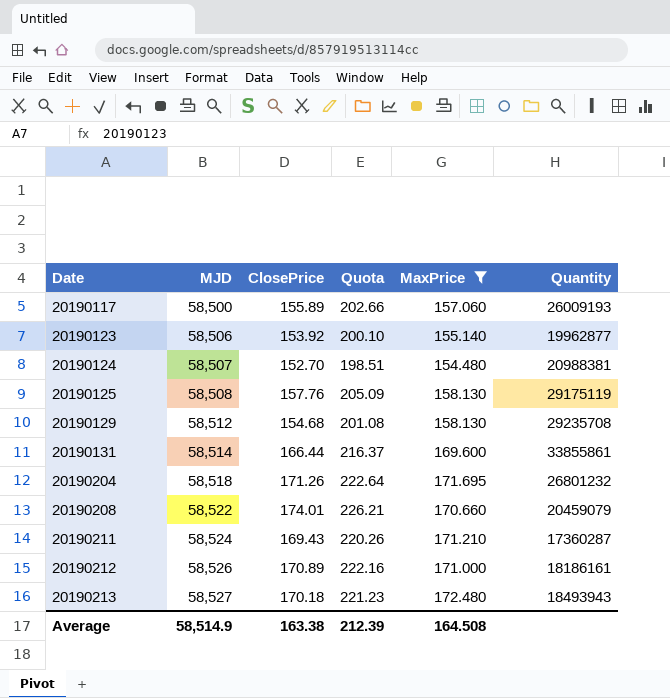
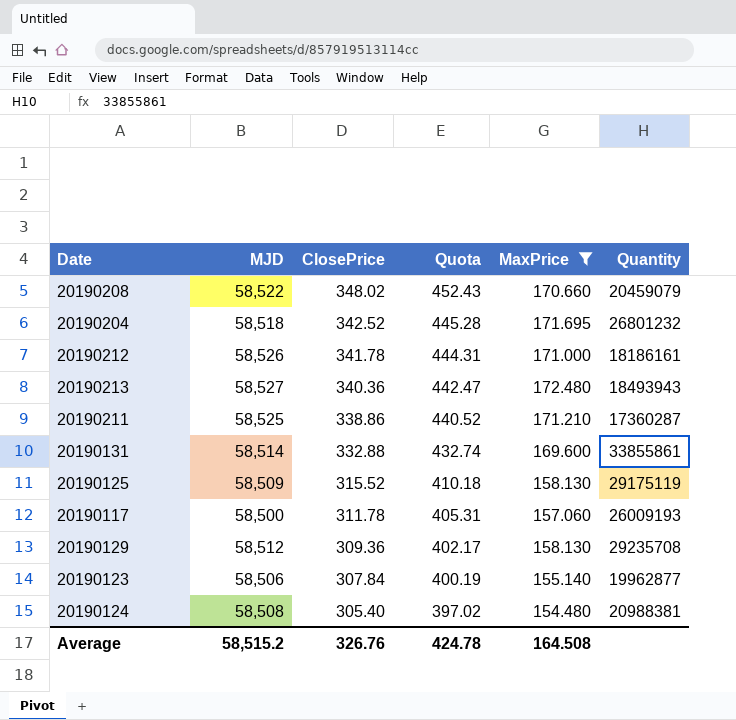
row order: Date ascending -> ClosePrice descending
20190208 | ClosePrice: 174.01 -> 348.02
20190208 | Quota: 226.21 -> 452.43
20190204 | ClosePrice: 171.26 -> 342.52
20190204 | Quota: 222.64 -> 445.28
20190212 | ClosePrice: 170.89 -> 341.78
20190212 | Quota: 222.16 -> 444.31
20190213 | ClosePrice: 170.18 -> 340.36
20190213 | Quota: 221.23 -> 442.47
20190211 | MJD: 58,524 -> 58,525
20190211 | ClosePrice: 169.43 -> 338.86
20190211 | Quota: 220.26 -> 440.52
20190131 | ClosePrice: 166.44 -> 332.88
20190131 | Quota: 216.37 -> 432.74
20190125 | MJD: 58,508 -> 58,509
20190125 | ClosePrice: 157.76 -> 315.52
20190125 | Quota: 205.09 -> 410.18
20190117 | ClosePrice: 155.89 -> 311.78
20190117 | Quota: 202.66 -> 405.31
20190129 | ClosePrice: 154.68 -> 309.36
20190129 | Quota: 201.08 -> 402.17
20190123 | ClosePrice: 153.92 -> 307.84
20190123 | Quota: 200.10 -> 400.19
20190124 | MJD: 58,507 -> 58,508
20190124 | ClosePrice: 152.70 -> 305.40
20190124 | Quota: 198.51 -> 397.02
Average | MJD: 58,514.9 -> 58,515.2
Average | ClosePrice: 163.38 -> 326.76
Average | Quota: 212.39 -> 424.78

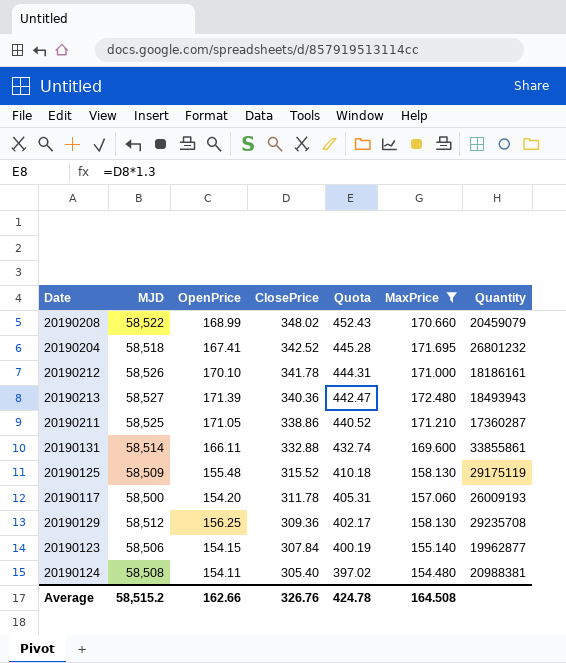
column OpenPrice | position: none -> 3

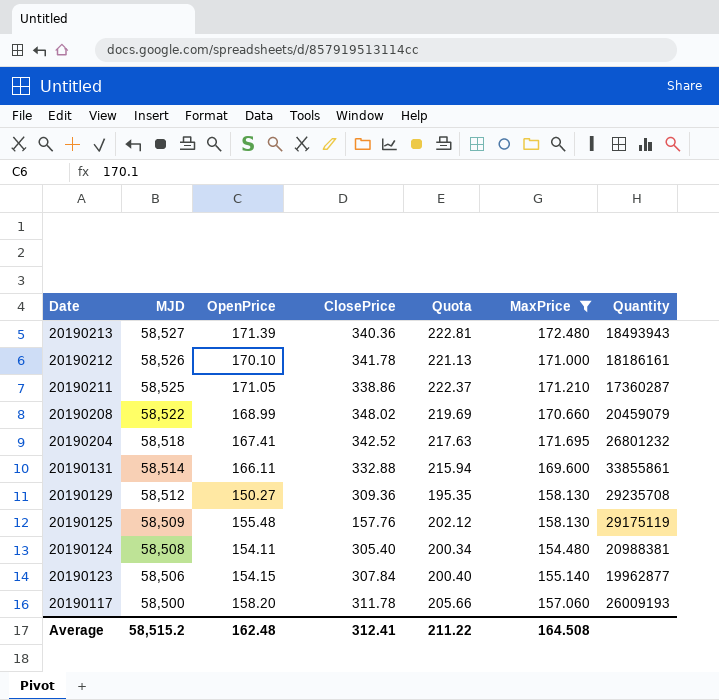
row order: ClosePrice descending -> Date descending
column Quota | formula: [ClosePrice] * 1.3 -> [OpenPrice] * 1.3
20190129 | OpenPrice: 156.25 -> 150.27
20190125 | ClosePrice: 315.52 -> 157.76
20190117 | OpenPrice: 154.20 -> 158.20
Average | OpenPrice: 162.66 -> 162.48
Average | ClosePrice: 326.76 -> 312.41
Average | Quota: 424.78 -> 211.22

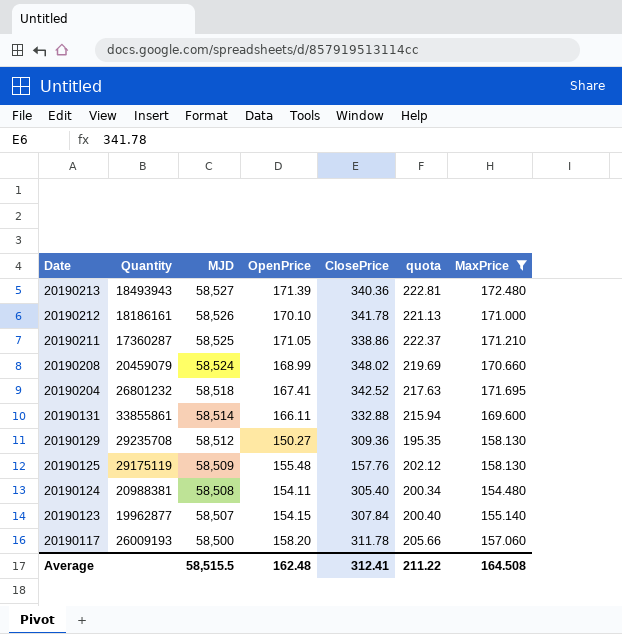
column Quantity | position: 7 -> 2
column name: Quota -> quota
20190208 | MJD: 58,522 -> 58,524
20190123 | MJD: 58,506 -> 58,507
Average | MJD: 58,515.2 -> 58,515.5

